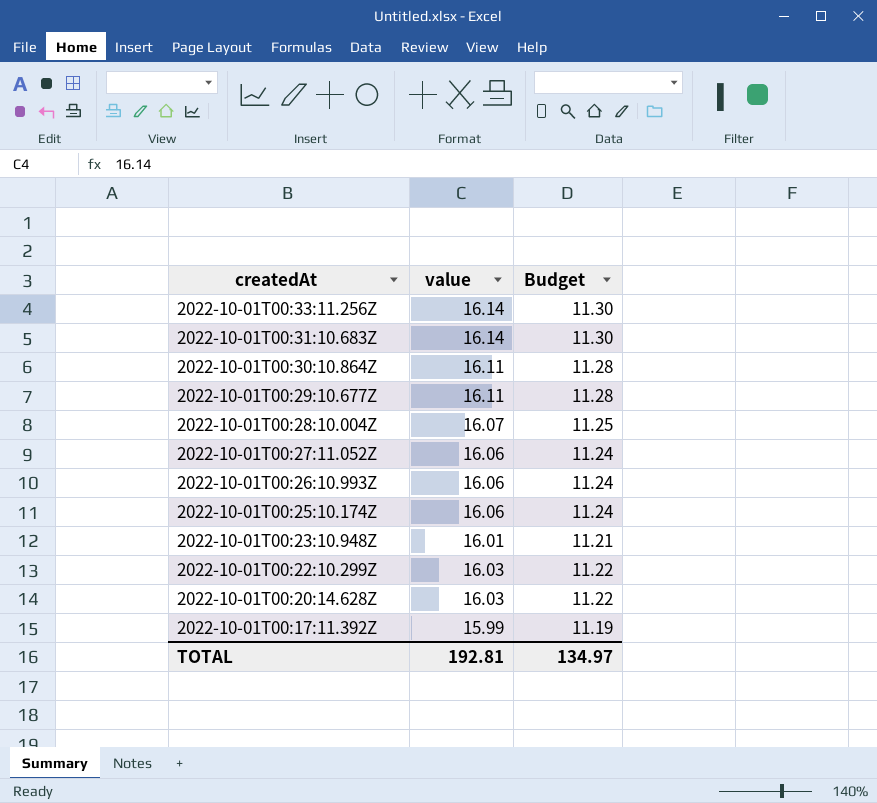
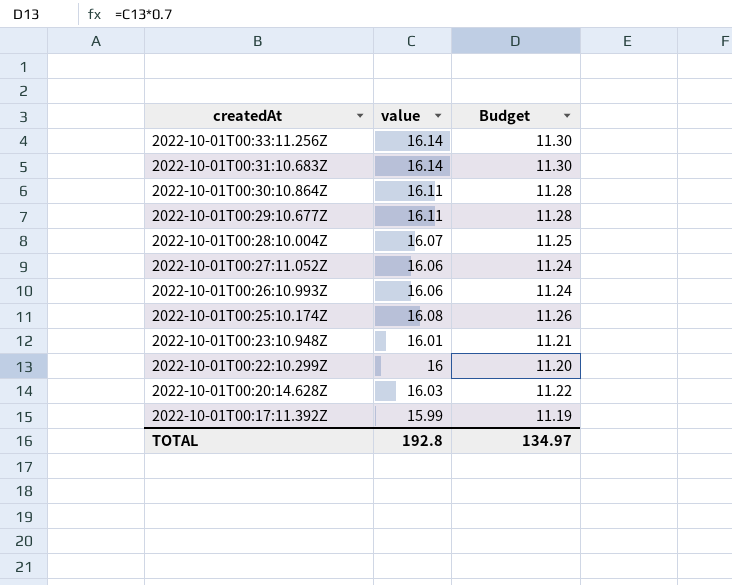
2022-10-01T00:25:10.174Z | value: 16.06 -> 16.08
2022-10-01T00:25:10.174Z | Budget: 11.24 -> 11.26
2022-10-01T00:22:10.299Z | value: 16.03 -> 16
2022-10-01T00:22:10.299Z | Budget: 11.22 -> 11.20
TOTAL | value: 192.81 -> 192.8

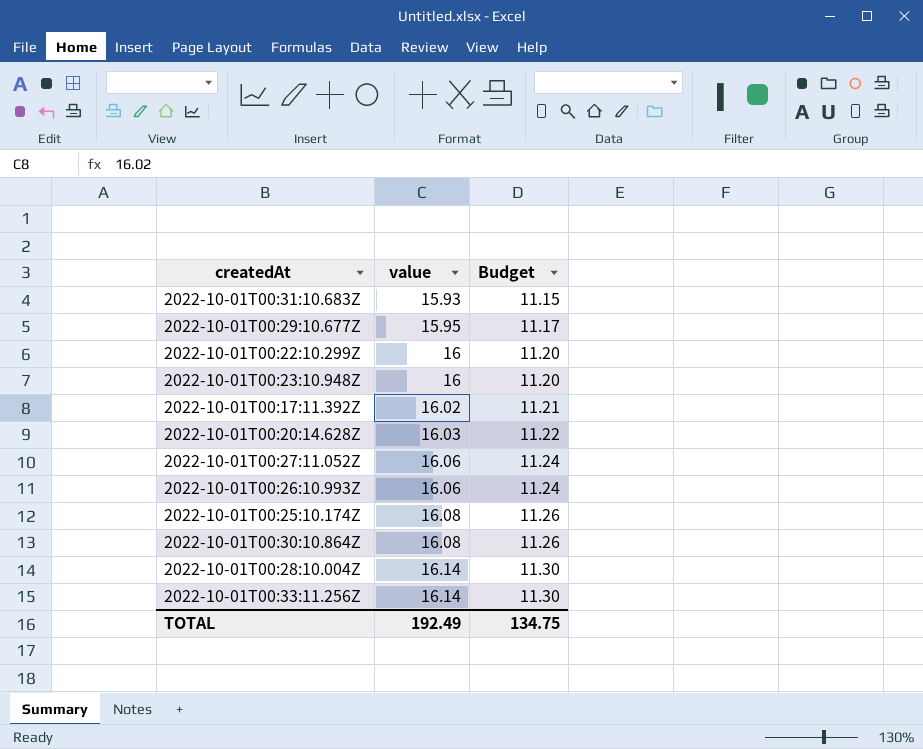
row order: createdAt descending -> value ascending
2022-10-01T00:31:10.683Z | value: 16.14 -> 15.93
2022-10-01T00:31:10.683Z | Budget: 11.30 -> 11.15
2022-10-01T00:29:10.677Z | value: 16.11 -> 15.95
2022-10-01T00:29:10.677Z | Budget: 11.28 -> 11.17
2022-10-01T00:23:10.948Z | value: 16.01 -> 16
2022-10-01T00:23:10.948Z | Budget: 11.21 -> 11.20
2022-10-01T00:17:11.392Z | value: 15.99 -> 16.02
2022-10-01T00:17:11.392Z | Budget: 11.19 -> 11.21
2022-10-01T00:30:10.864Z | value: 16.11 -> 16.08
2022-10-01T00:30:10.864Z | Budget: 11.28 -> 11.26
2022-10-01T00:28:10.004Z | value: 16.07 -> 16.14
2022-10-01T00:28:10.004Z | Budget: 11.25 -> 11.30
TOTAL | value: 192.8 -> 192.49
TOTAL | Budget: 134.97 -> 134.75

